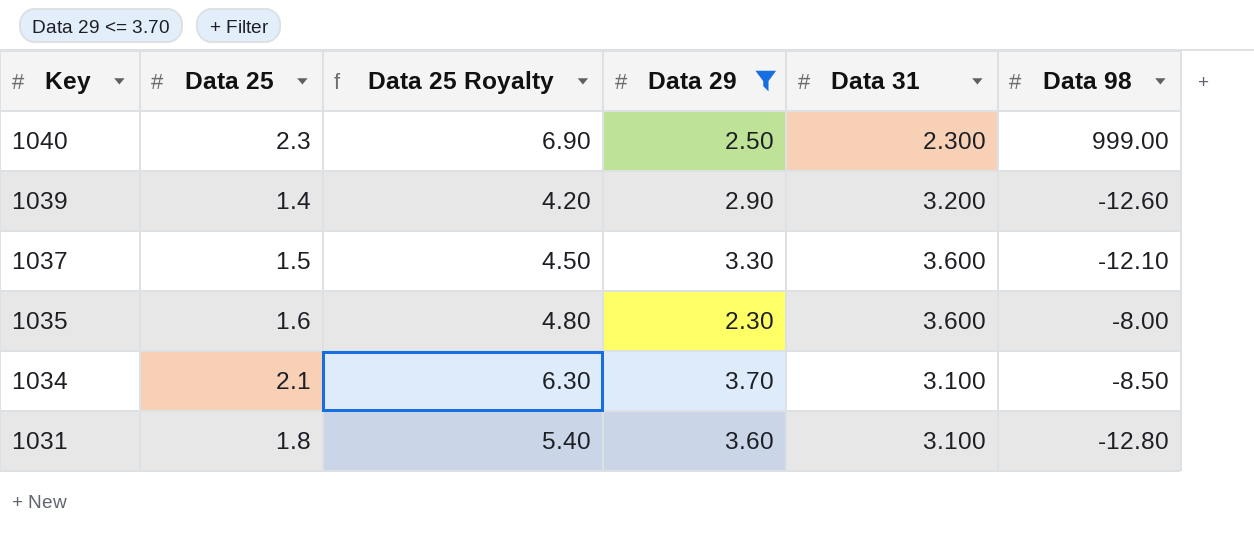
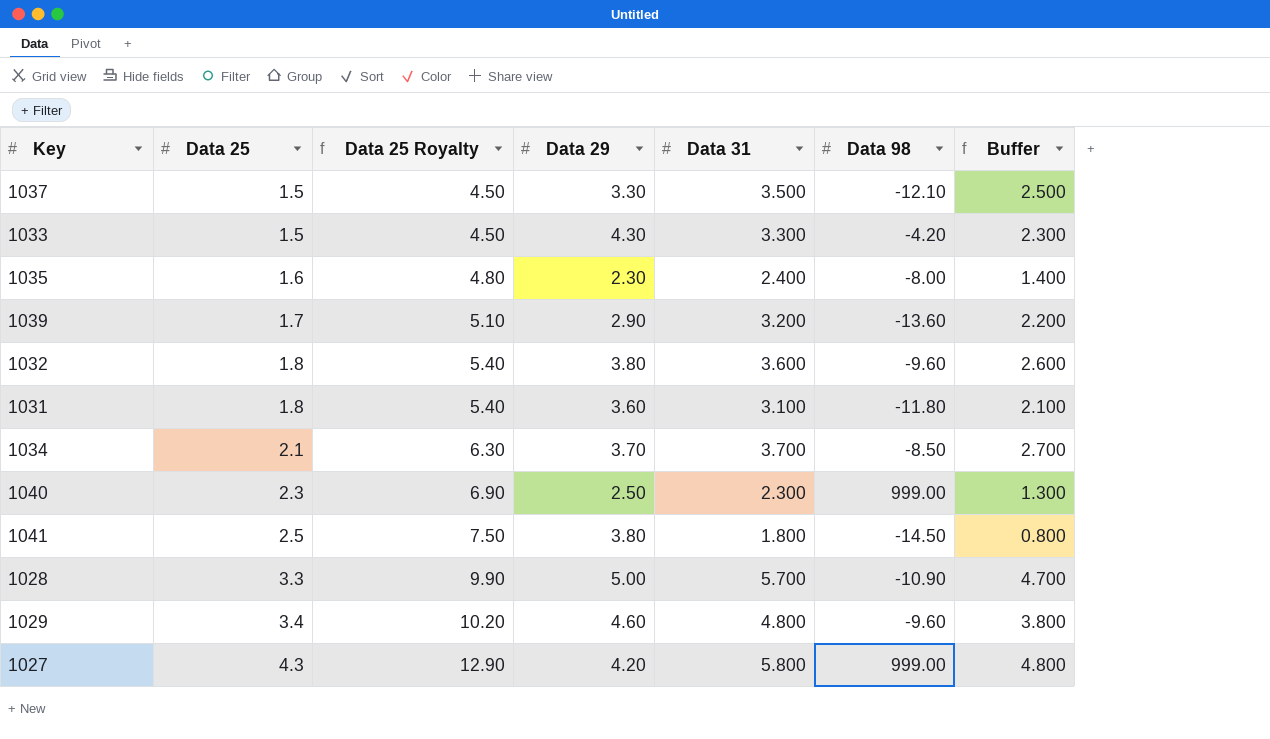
filter: Data 29 <= 3.70 -> none
row order: Key descending -> Data 25 ascending
column Buffer | formula: none -> [Data 31] - 1
1037 | Data 31: 3.600 -> 3.500
1035 | Data 31: 3.600 -> 2.400
1039 | Data 25: 1.4 -> 1.7
1039 | Data 25 Royalty: 4.20 -> 5.10
1039 | Data 98: -12.60 -> -13.60
1031 | Data 98: -12.80 -> -11.80
1034 | Data 31: 3.100 -> 3.700

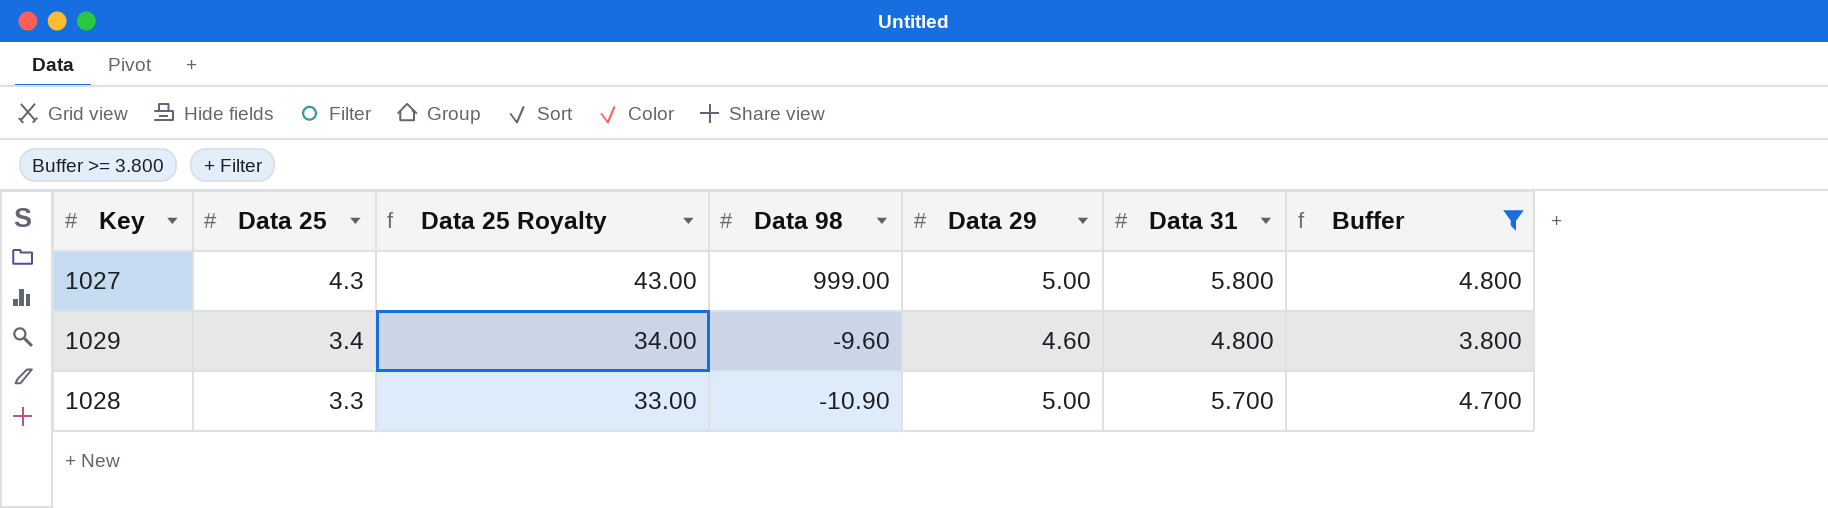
filter: none -> Buffer >= 3.800
row order: Data 25 ascending -> Data 25 descending
column Data 25 Royalty | formula: [Data 25] * 3 -> [Data 25] * 10
column Data 98 | position: 6 -> 4
1027 | Data 29: 4.20 -> 5.00

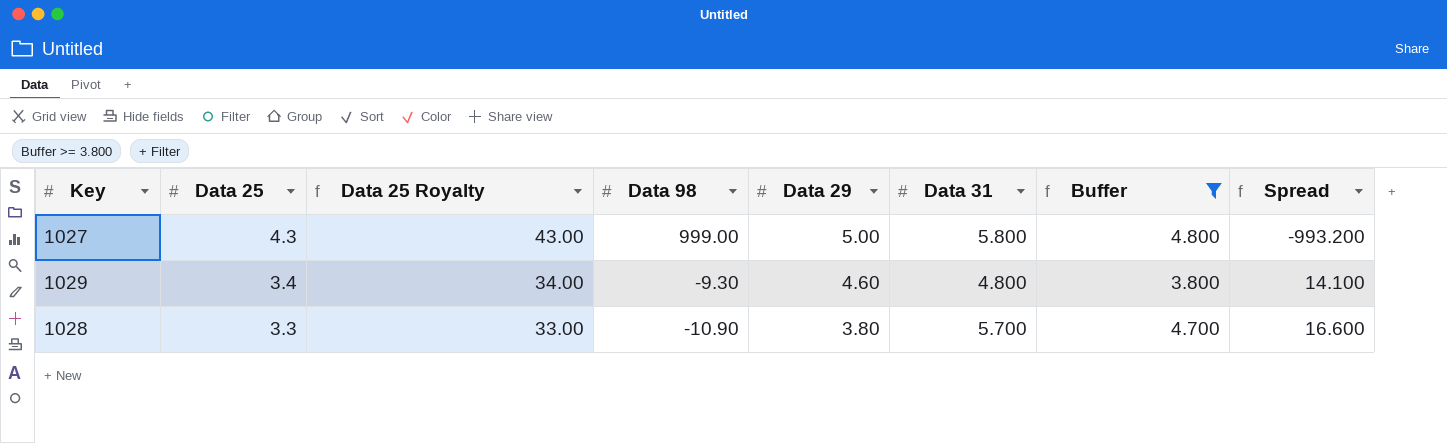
column Spread | formula: none -> [Data 31] - [Data 98]
1029 | Data 98: -9.60 -> -9.30
1028 | Data 29: 5.00 -> 3.80

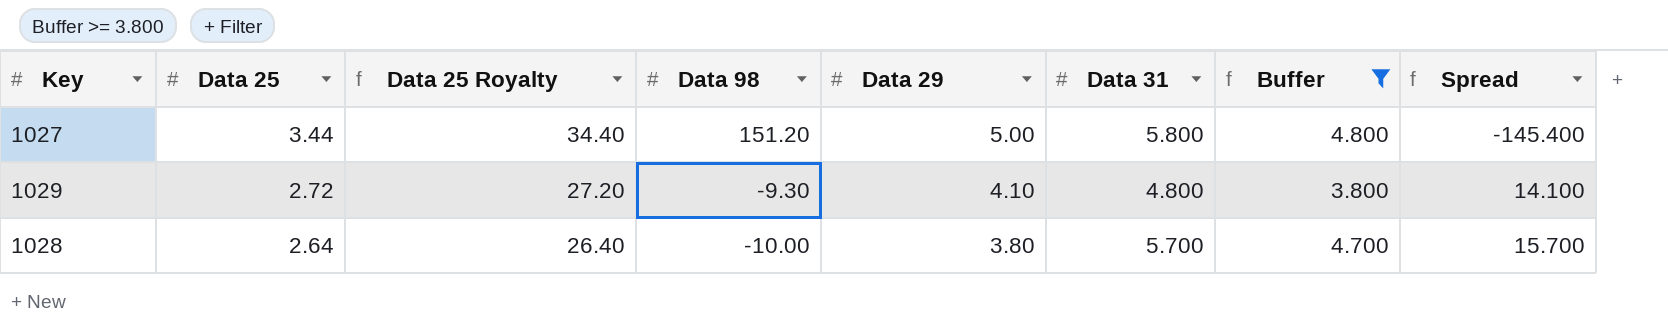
1027 | Data 25: 4.3 -> 3.44
1027 | Data 25 Royalty: 43.00 -> 34.40
1027 | Data 98: 999.00 -> 151.20
1027 | Spread: -993.200 -> -145.400
1029 | Data 25: 3.4 -> 2.72
1029 | Data 25 Royalty: 34.00 -> 27.20
1029 | Data 29: 4.60 -> 4.10
1028 | Data 25: 3.3 -> 2.64
1028 | Data 25 Royalty: 33.00 -> 26.40
1028 | Data 98: -10.90 -> -10.00
1028 | Spread: 16.600 -> 15.700

